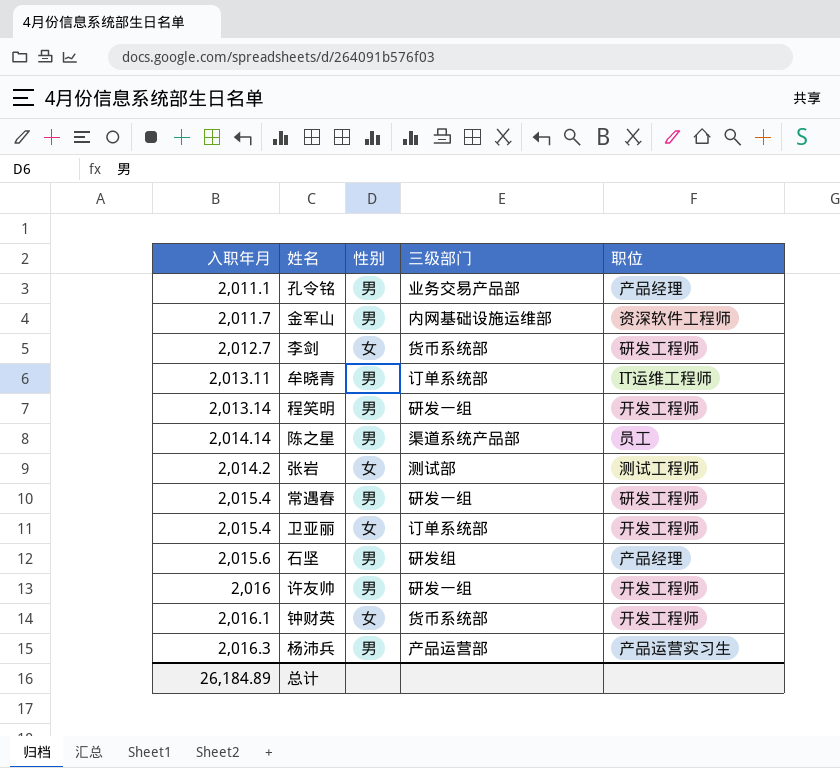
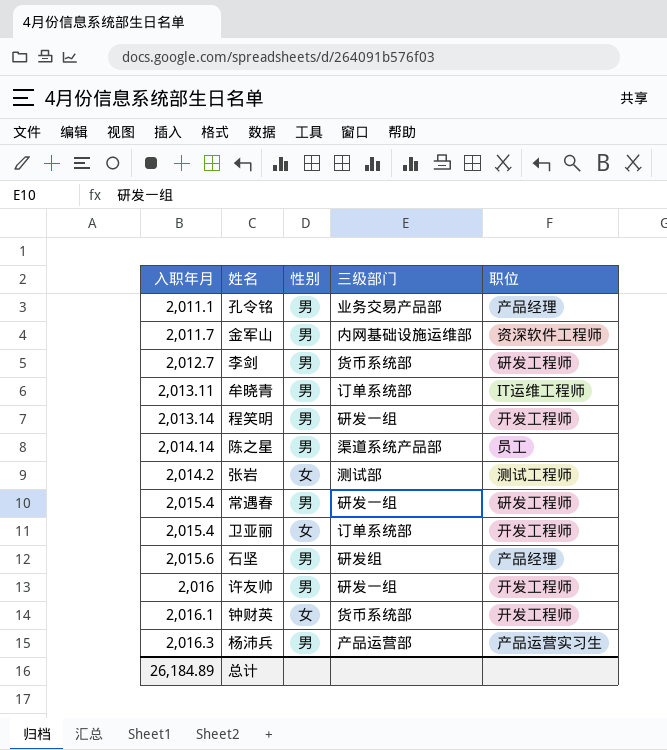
李剑 | 性别: 女 -> 男

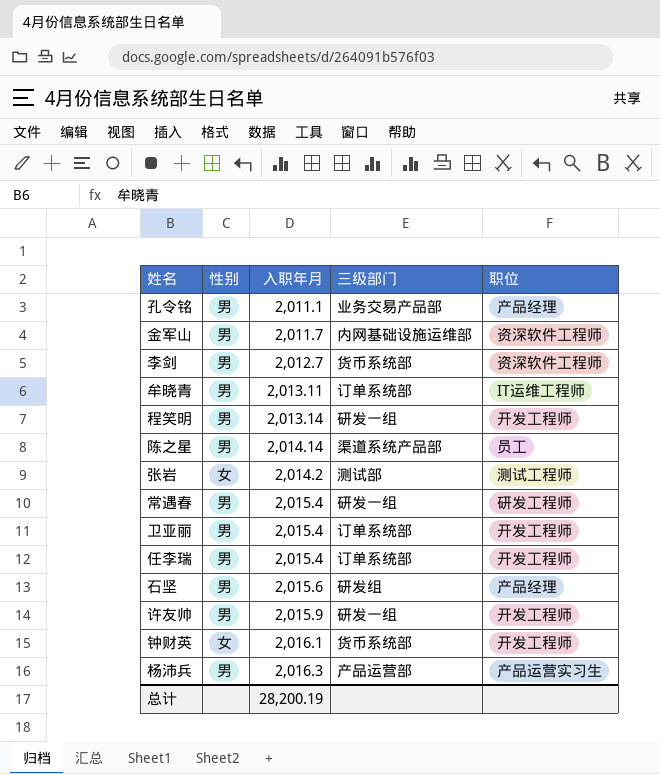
column 入职年月 | position: 1 -> 3
李剑 | 职位: 研发工程师 -> 资深软件工程师
卫亚丽 | 性别: 女 -> 男
row 任李瑞: none -> 男 | 2,015.4 | 订单系统部 | 开发工程师
许友帅 | 入职年月: 2,016 -> 2,015.9
总计 | 入职年月: 26,184.89 -> 28,200.19

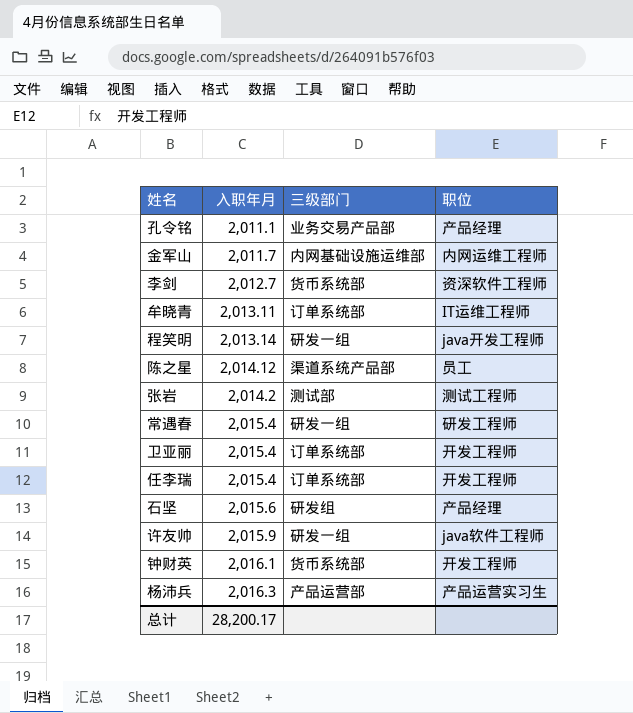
column 性别 | position: 2 -> none
金军山 | 职位: 资深软件工程师 -> 内网运维工程师
程笑明 | 职位: 开发工程师 -> java开发工程师
陈之星 | 入职年月: 2,014.14 -> 2,014.12
许友帅 | 职位: 开发工程师 -> java软件工程师
总计 | 入职年月: 28,200.19 -> 28,200.17

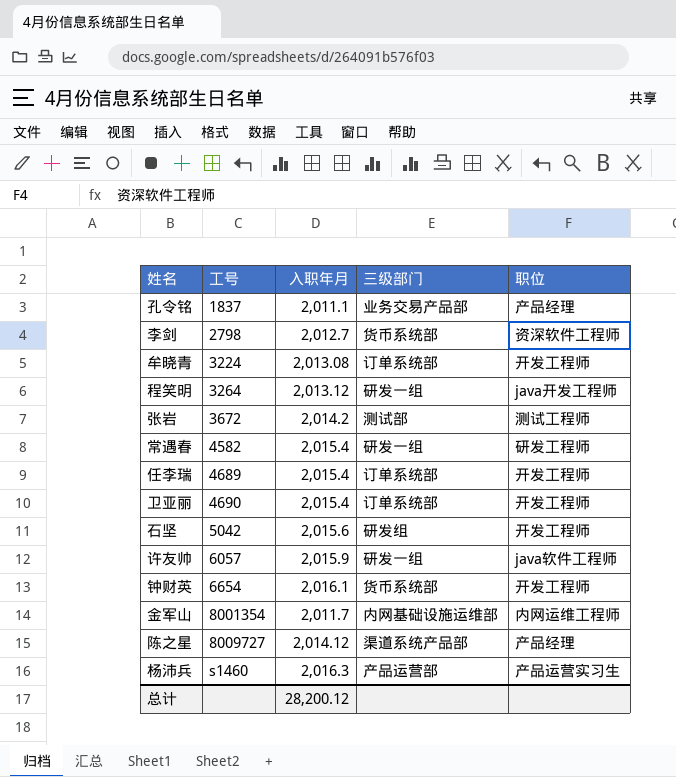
row order: 入职年月 ascending -> 工号 ascending
column 工号 | position: none -> 2
牟晓青 | 入职年月: 2,013.11 -> 2,013.08
牟晓青 | 职位: IT运维工程师 -> 开发工程师
程笑明 | 入职年月: 2,013.14 -> 2,013.12
石坚 | 职位: 产品经理 -> 开发工程师
陈之星 | 职位: 员工 -> 产品经理
总计 | 入职年月: 28,200.17 -> 28,200.12

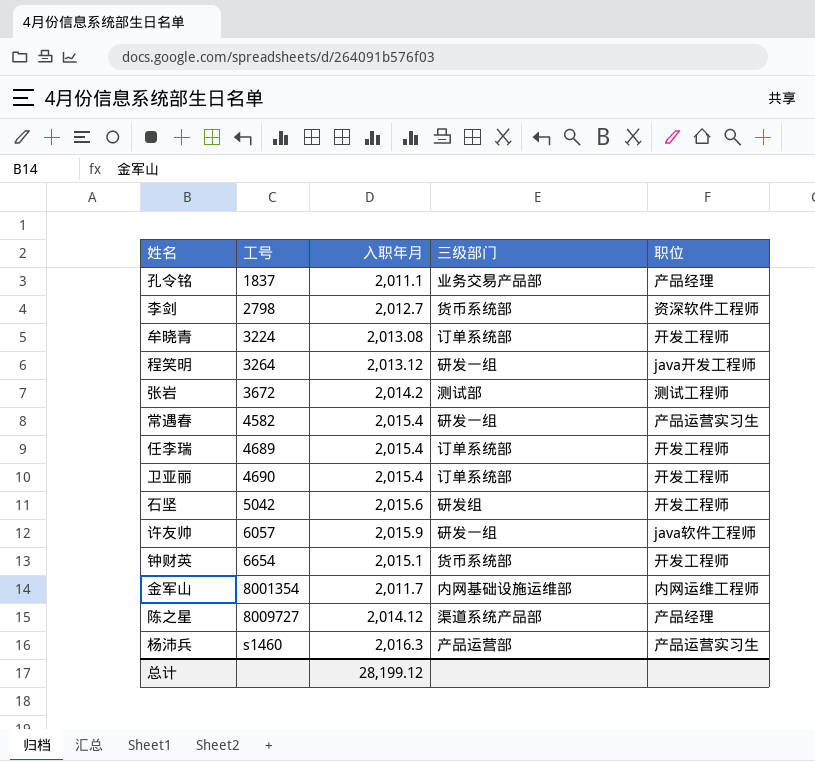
常遇春 | 职位: 研发工程师 -> 产品运营实习生
钟财英 | 入职年月: 2,016.1 -> 2,015.1
总计 | 入职年月: 28,200.12 -> 28,199.12

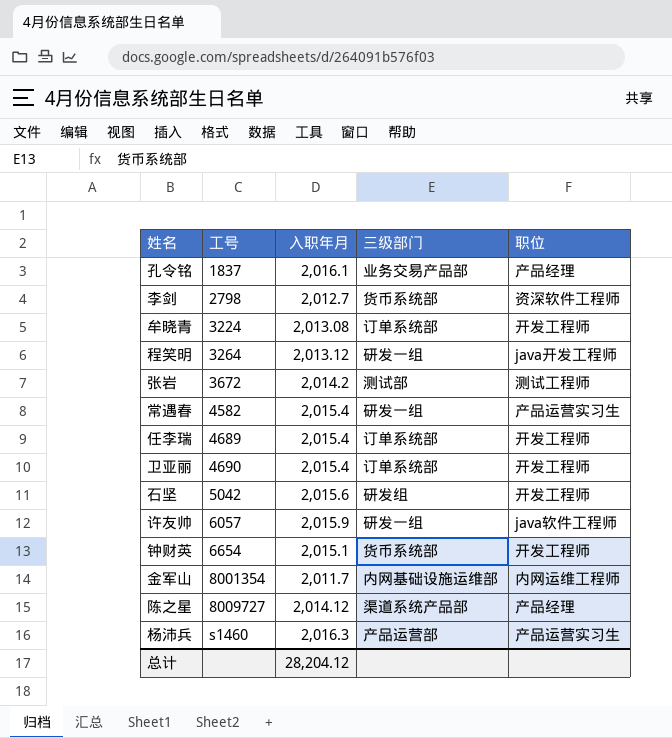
孔令铭 | 入职年月: 2,011.1 -> 2,016.1
总计 | 入职年月: 28,199.12 -> 28,204.12

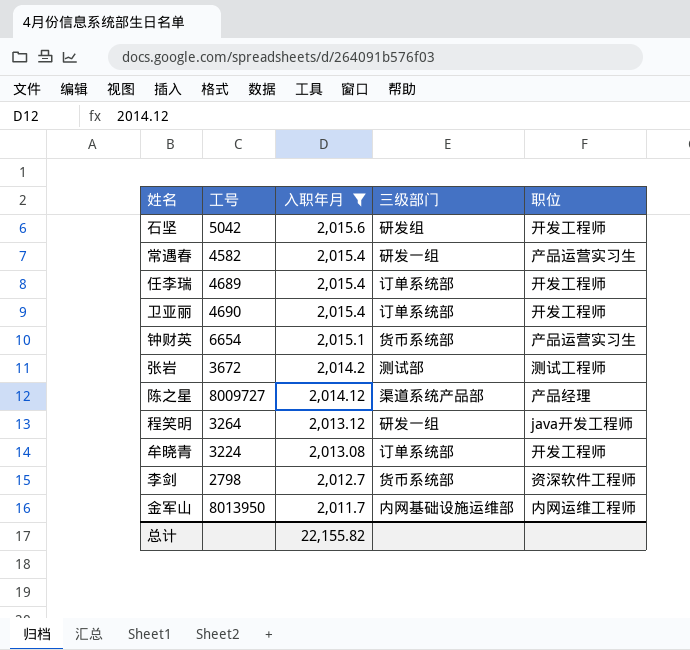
filter: none -> 入职年月 <= 2,015.6
row order: 工号 ascending -> 入职年月 descending
钟财英 | 职位: 开发工程师 -> 产品运营实习生
金军山 | 工号: 8001354 -> 8013950
总计 | 入职年月: 28,204.12 -> 22,155.82

